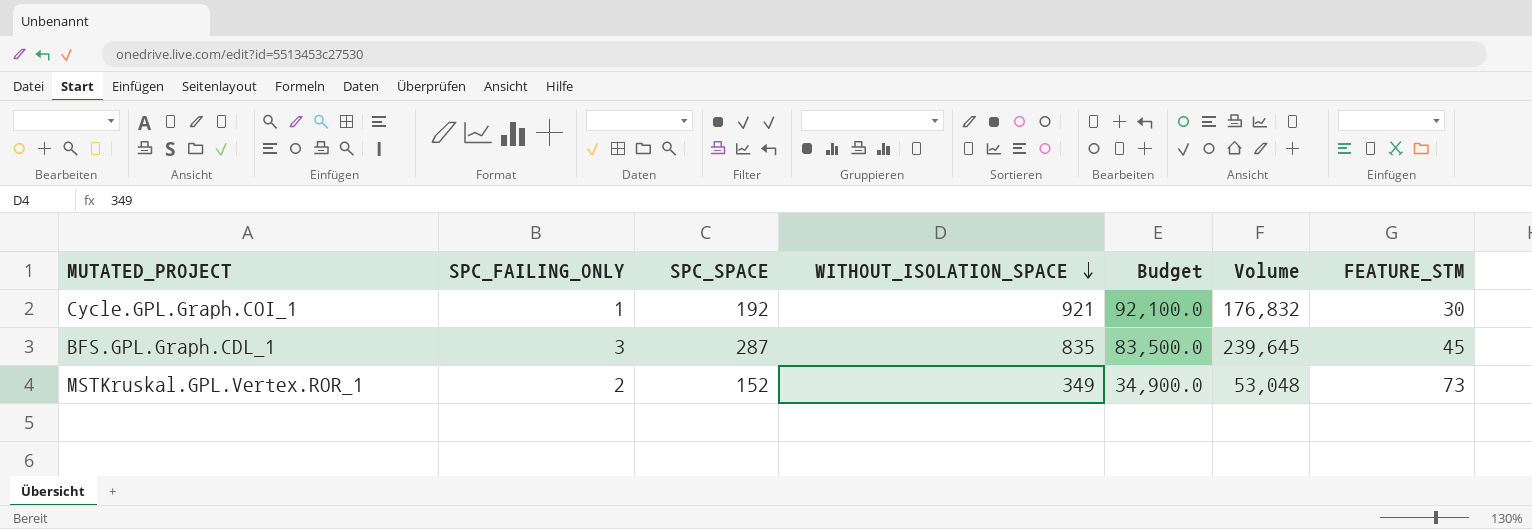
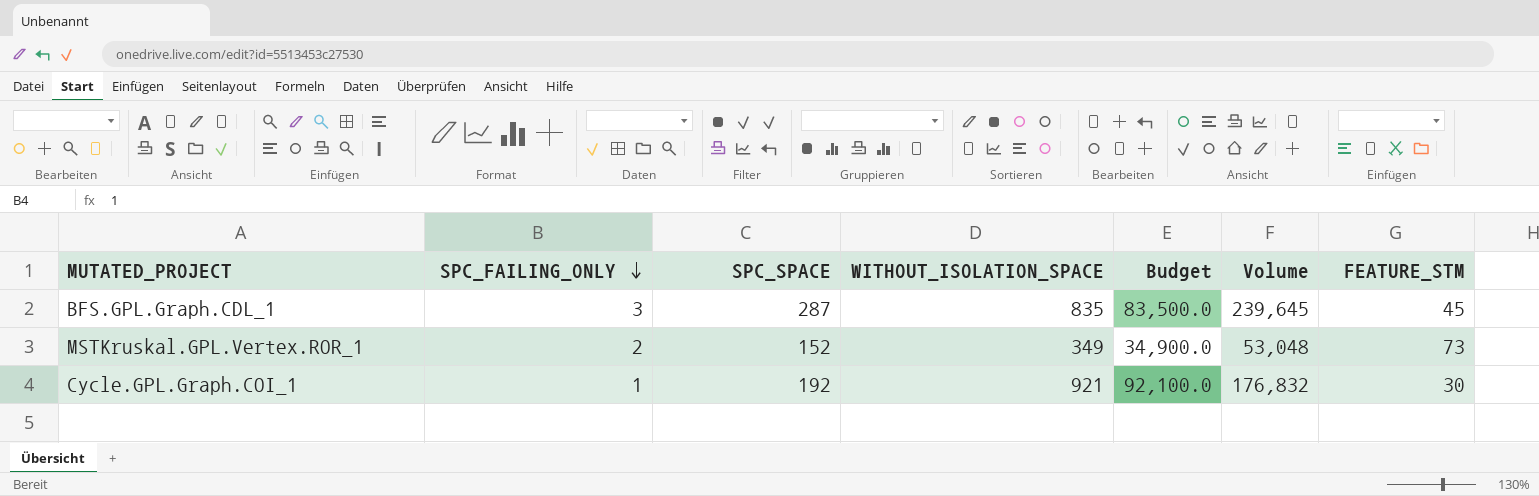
row order: WITHOUT_ISOLATION_SPACE descending -> SPC_FAILING_ONLY descending

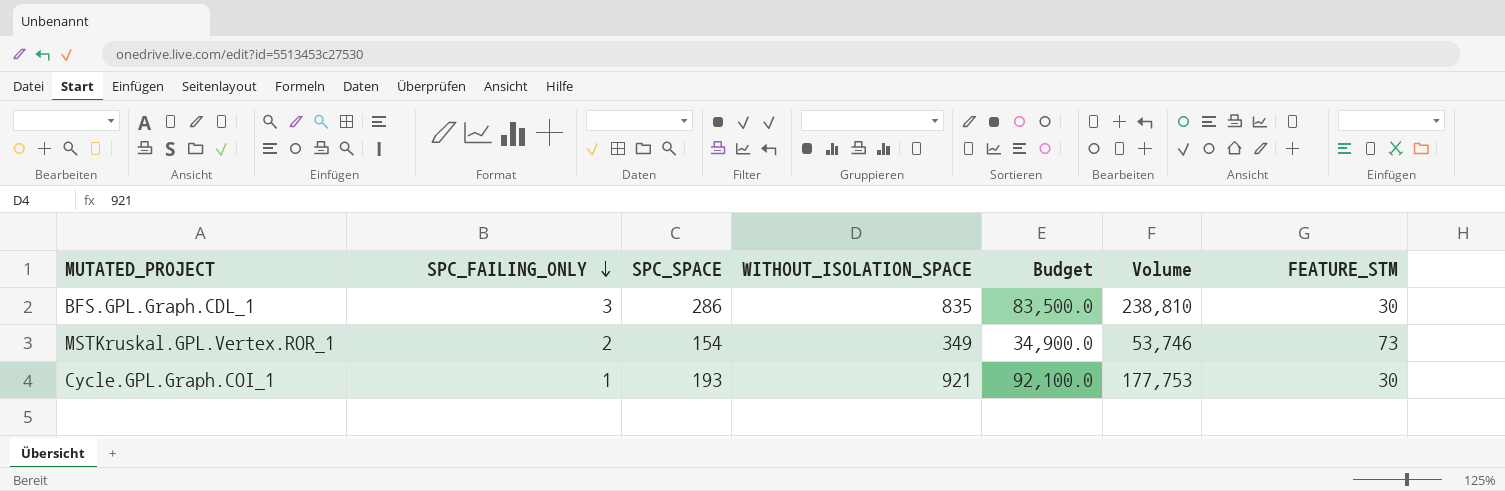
BFS.GPL.Graph.CDL_1 | SPC_SPACE: 287 -> 286
BFS.GPL.Graph.CDL_1 | Volume: 239,645 -> 238,810
BFS.GPL.Graph.CDL_1 | FEATURE_STM: 45 -> 30
MSTKruskal.GPL.Vertex.ROR_1 | SPC_SPACE: 152 -> 154
MSTKruskal.GPL.Vertex.ROR_1 | Volume: 53,048 -> 53,746
Cycle.GPL.Graph.COI_1 | SPC_SPACE: 192 -> 193
Cycle.GPL.Graph.COI_1 | Volume: 176,832 -> 177,753

